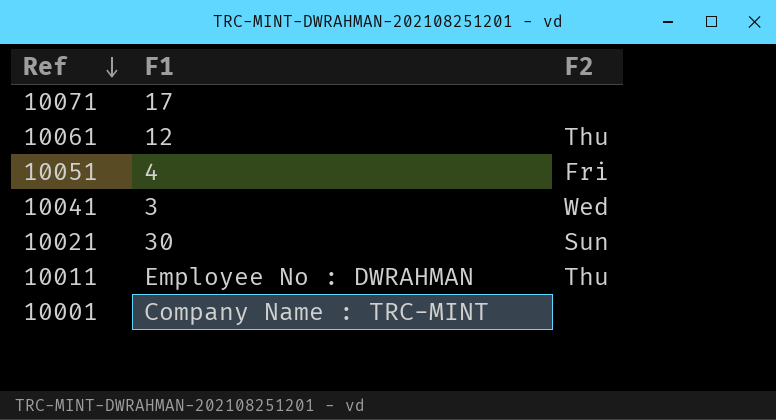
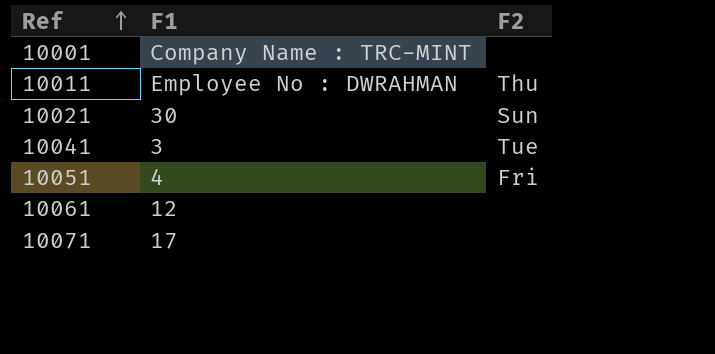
row order: Ref descending -> Ref ascending
10041 | F2: Wed -> Tue
10061 | F2: Thu -> none

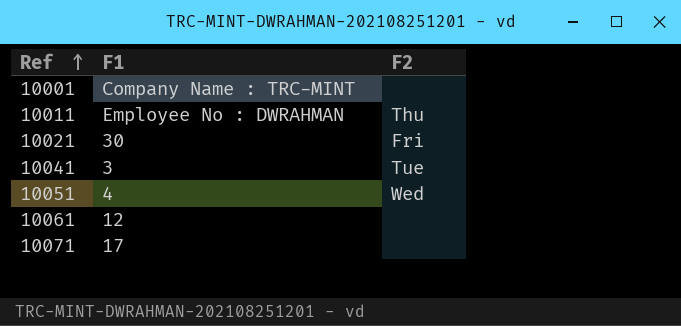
10021 | F2: Sun -> Fri
10051 | F2: Fri -> Wed

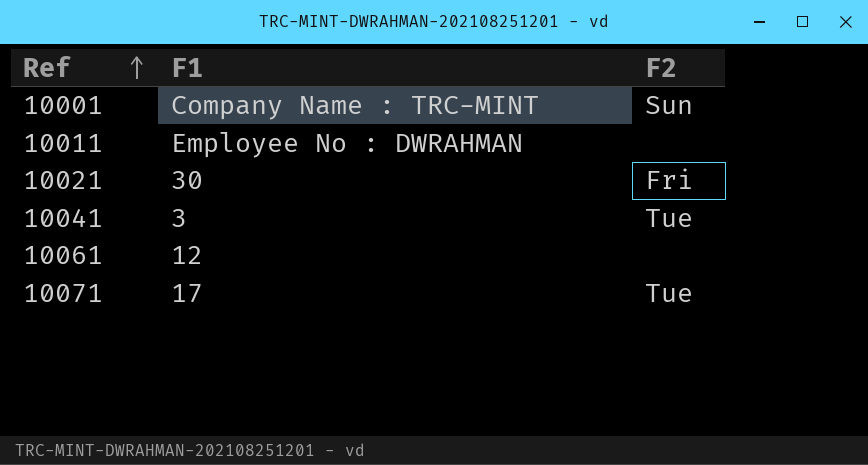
row 10051: 4 | Wed -> none
10001 | F2: none -> Sun
10011 | F2: Thu -> none
10071 | F2: none -> Tue

